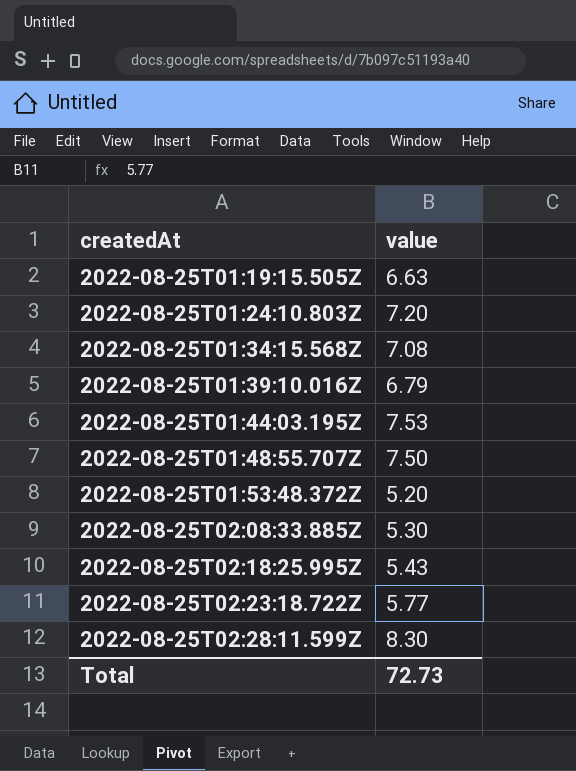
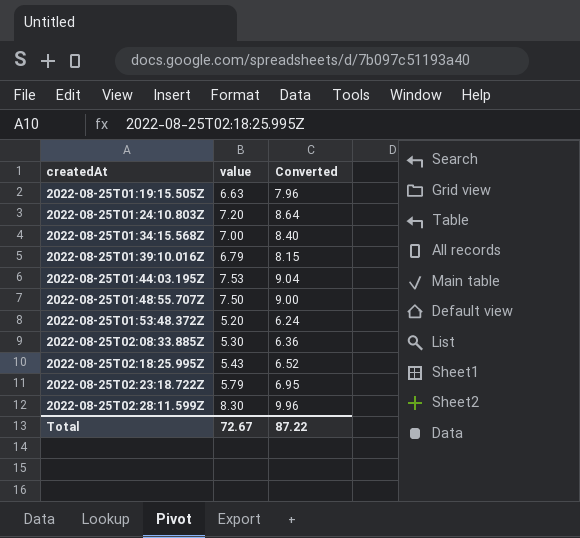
column Converted | formula: none -> [value] * 1.2
2022-08-25T01:34:15.568Z | value: 7.08 -> 7.00
2022-08-25T02:23:18.722Z | value: 5.77 -> 5.79
Total | value: 72.73 -> 72.67

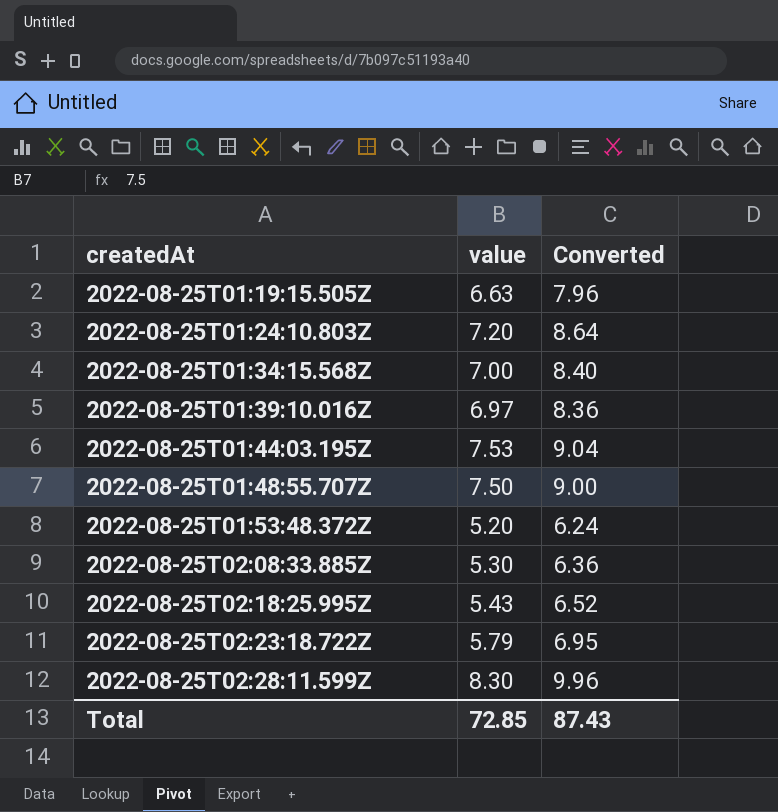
2022-08-25T01:39:10.016Z | value: 6.79 -> 6.97
2022-08-25T01:39:10.016Z | Converted: 8.15 -> 8.36
Total | value: 72.67 -> 72.85
Total | Converted: 87.22 -> 87.43

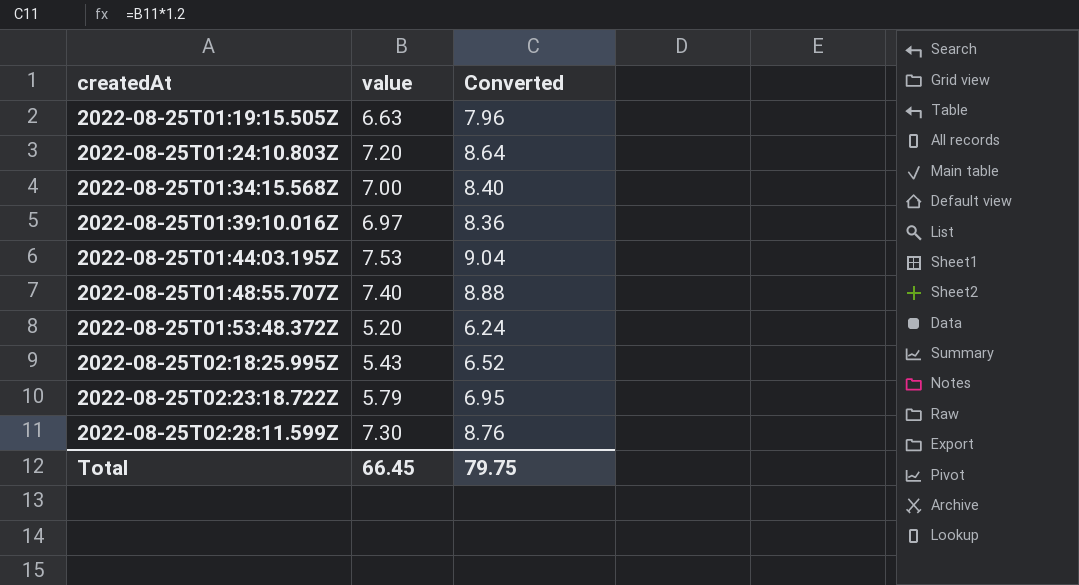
row 2022-08-25T02:08:33.885Z: 5.30 | 6.36 -> none
2022-08-25T01:48:55.707Z | value: 7.50 -> 7.40
2022-08-25T01:48:55.707Z | Converted: 9.00 -> 8.88
2022-08-25T02:28:11.599Z | value: 8.30 -> 7.30
2022-08-25T02:28:11.599Z | Converted: 9.96 -> 8.76
Total | value: 72.85 -> 66.45
Total | Converted: 87.43 -> 79.75

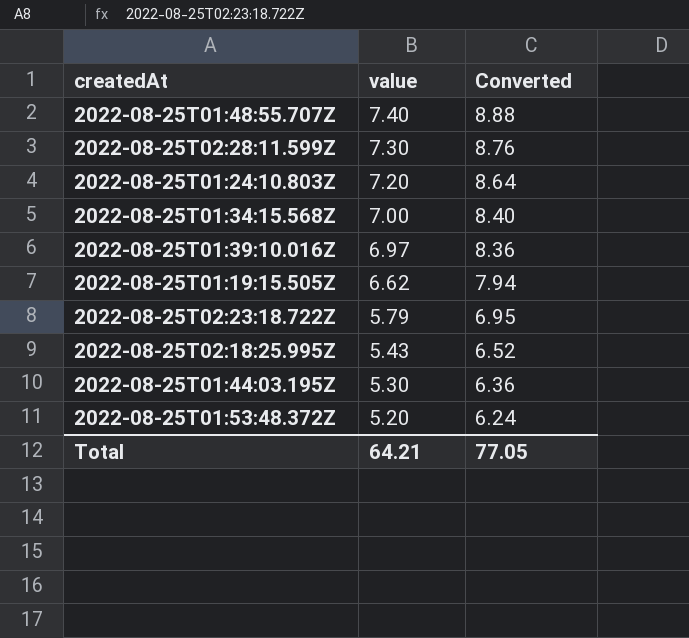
row order: createdAt ascending -> value descending
2022-08-25T01:19:15.505Z | value: 6.63 -> 6.62
2022-08-25T01:19:15.505Z | Converted: 7.96 -> 7.94
2022-08-25T01:44:03.195Z | value: 7.53 -> 5.30
2022-08-25T01:44:03.195Z | Converted: 9.04 -> 6.36
Total | value: 66.45 -> 64.21
Total | Converted: 79.75 -> 77.05

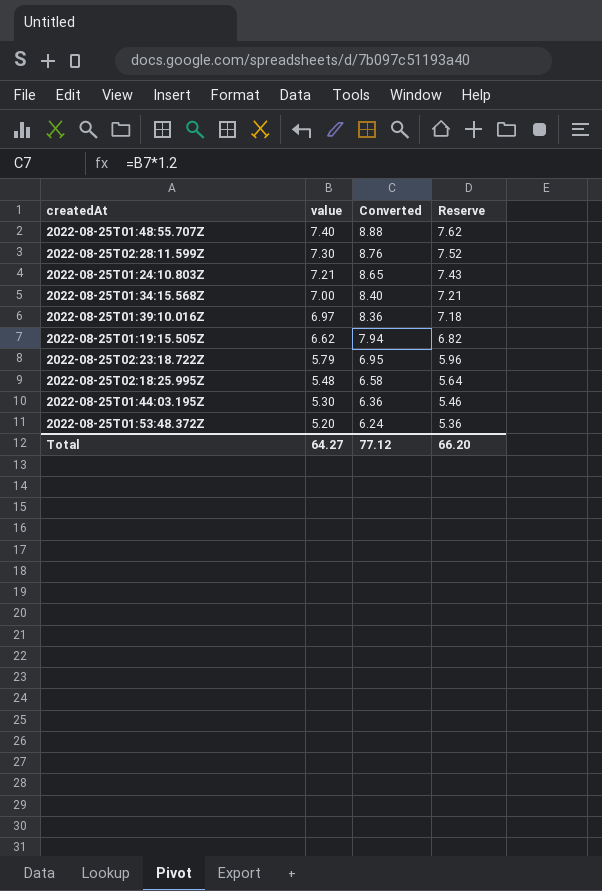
column Reserve | formula: none -> [value] * 1.03
2022-08-25T01:24:10.803Z | value: 7.20 -> 7.21
2022-08-25T01:24:10.803Z | Converted: 8.64 -> 8.65
2022-08-25T02:18:25.995Z | value: 5.43 -> 5.48
2022-08-25T02:18:25.995Z | Converted: 6.52 -> 6.58
Total | value: 64.21 -> 64.27
Total | Converted: 77.05 -> 77.12

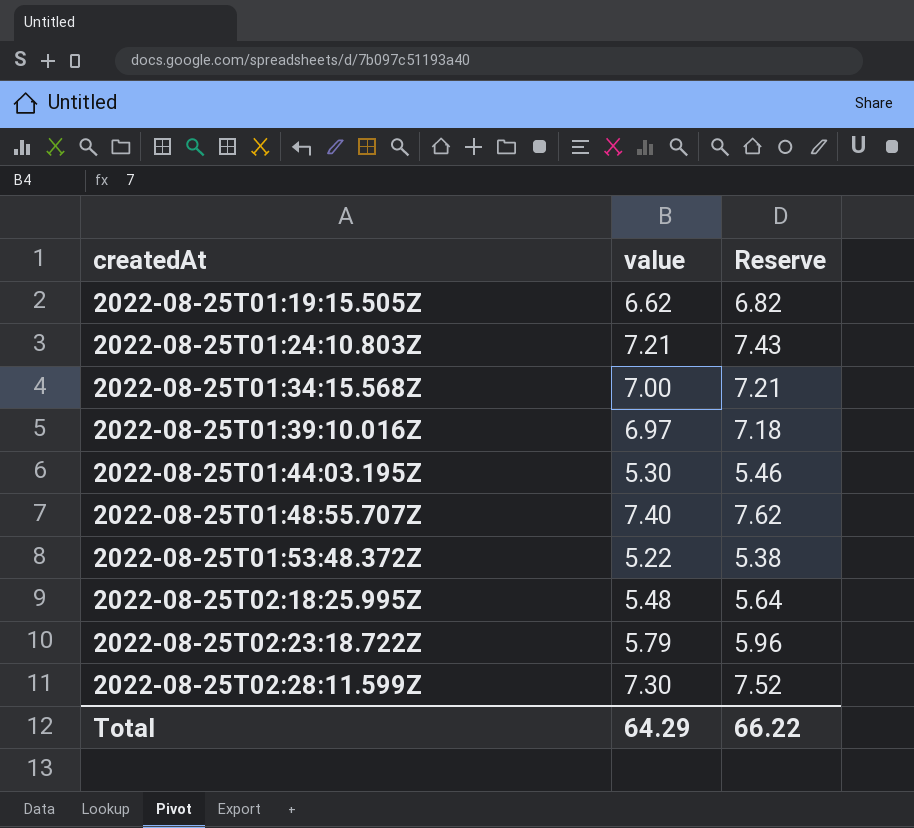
row order: value descending -> createdAt ascending
column Converted | formula: [value] * 1.2 -> none
2022-08-25T01:53:48.372Z | value: 5.20 -> 5.22
2022-08-25T01:53:48.372Z | Reserve: 5.36 -> 5.38
Total | value: 64.27 -> 64.29
Total | Reserve: 66.20 -> 66.22

